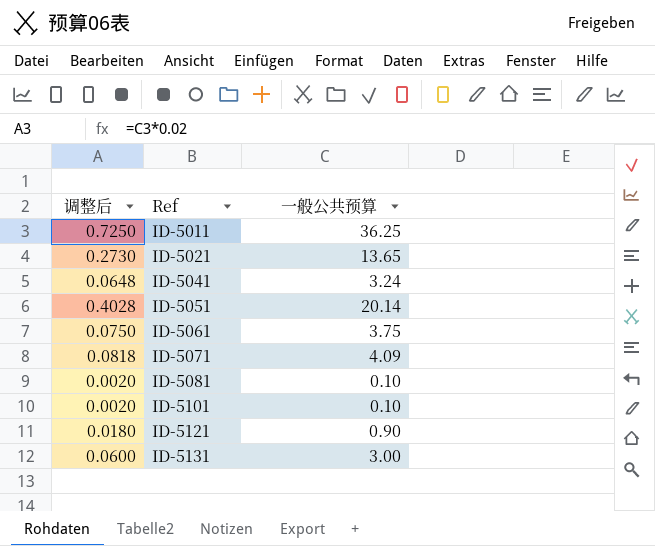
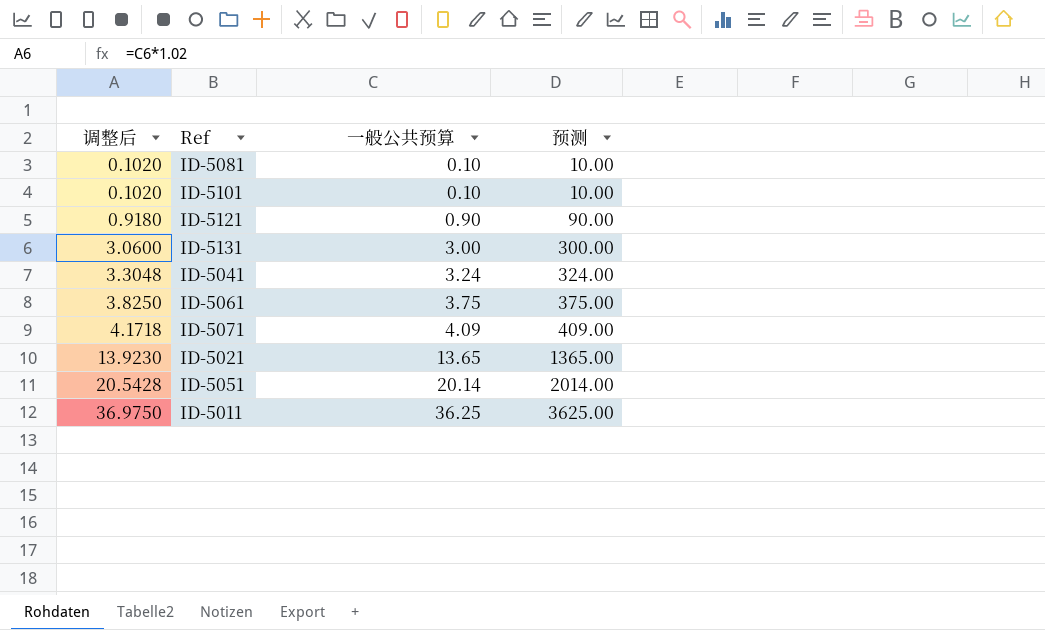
row order: Ref ascending -> 调整后 ascending
column 调整后 | formula: [一般公共预算] * 0.02 -> [一般公共预算] * 1.02
column 预测 | formula: none -> [一般公共预算] * 100

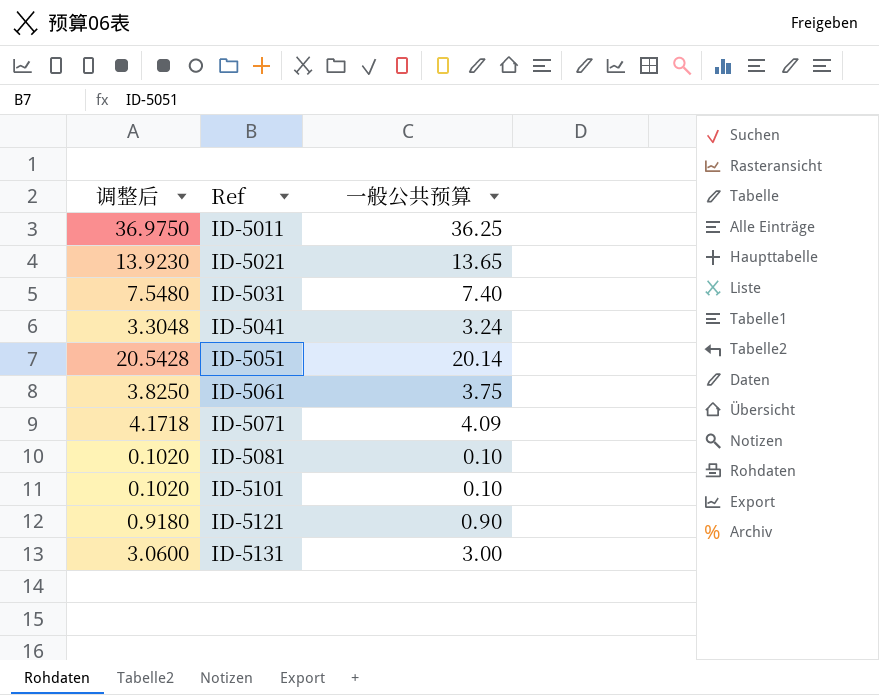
row order: 调整后 ascending -> Ref ascending
column 预测 | formula: [一般公共预算] * 100 -> none
row ID-5031: none -> 7.5480 | 7.40

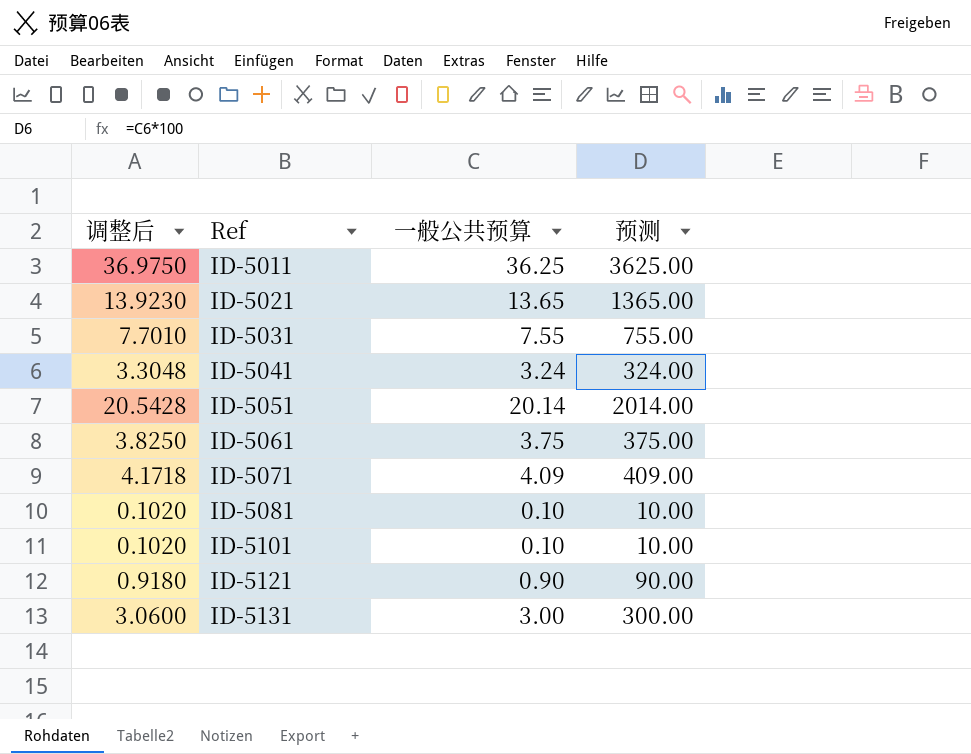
column 预测 | formula: none -> [一般公共预算] * 100
ID-5031 | 调整后: 7.5480 -> 7.7010
ID-5031 | 一般公共预算: 7.40 -> 7.55

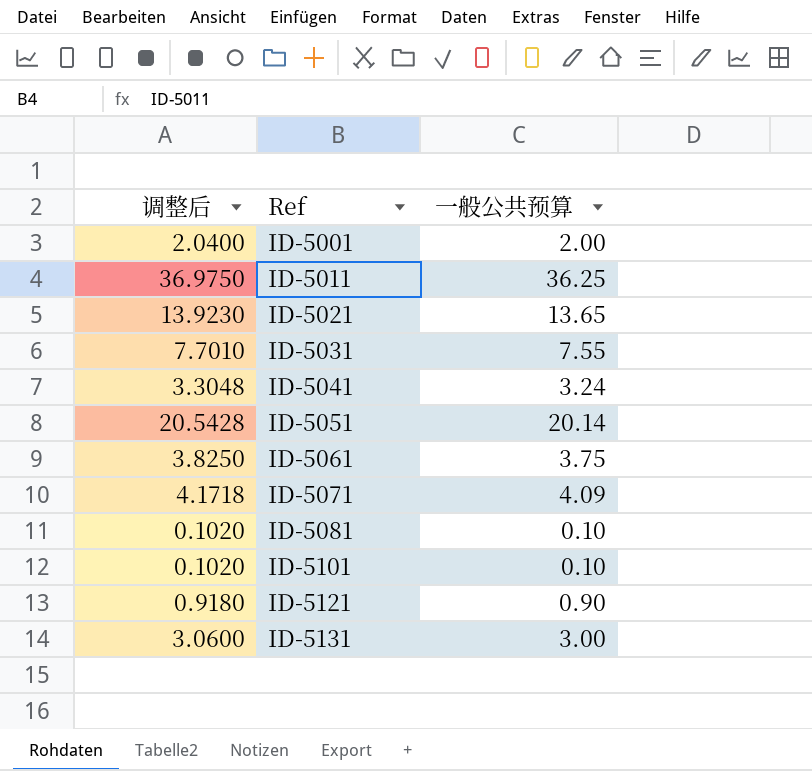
column 预测 | formula: [一般公共预算] * 100 -> none
row ID-5001: none -> 2.0400 | 2.00

